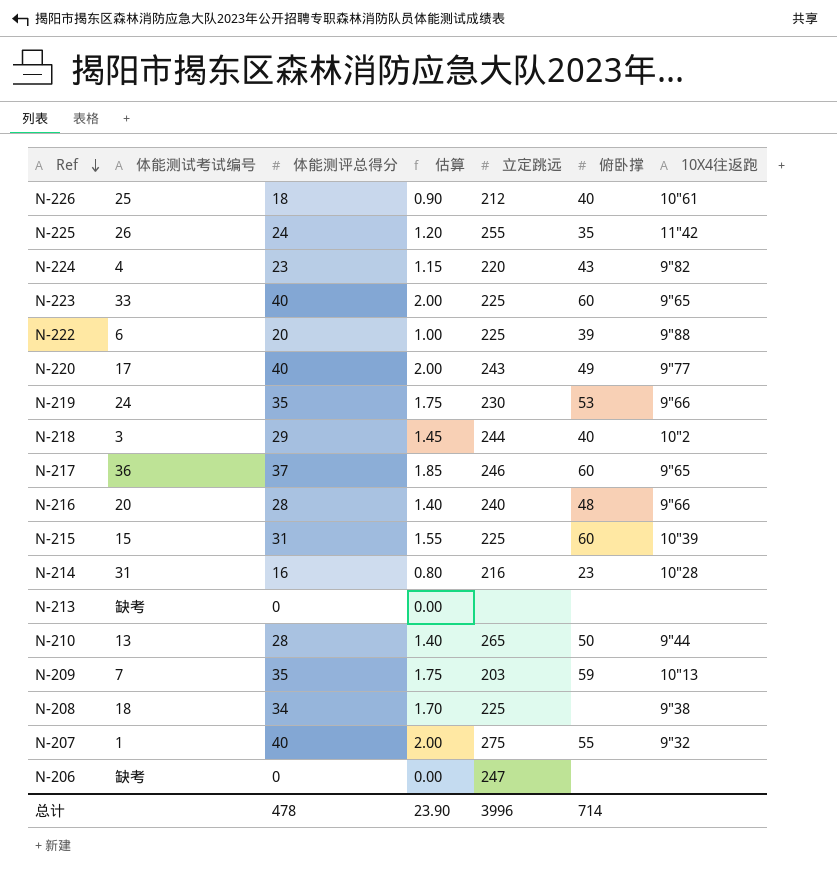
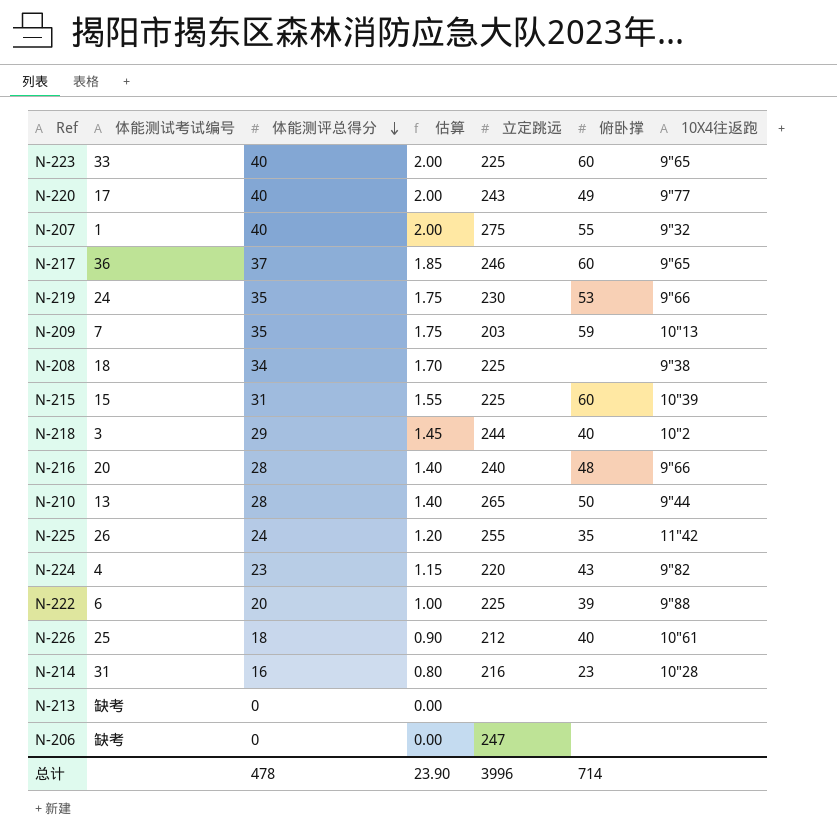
row order: Ref descending -> 体能测评总得分 descending

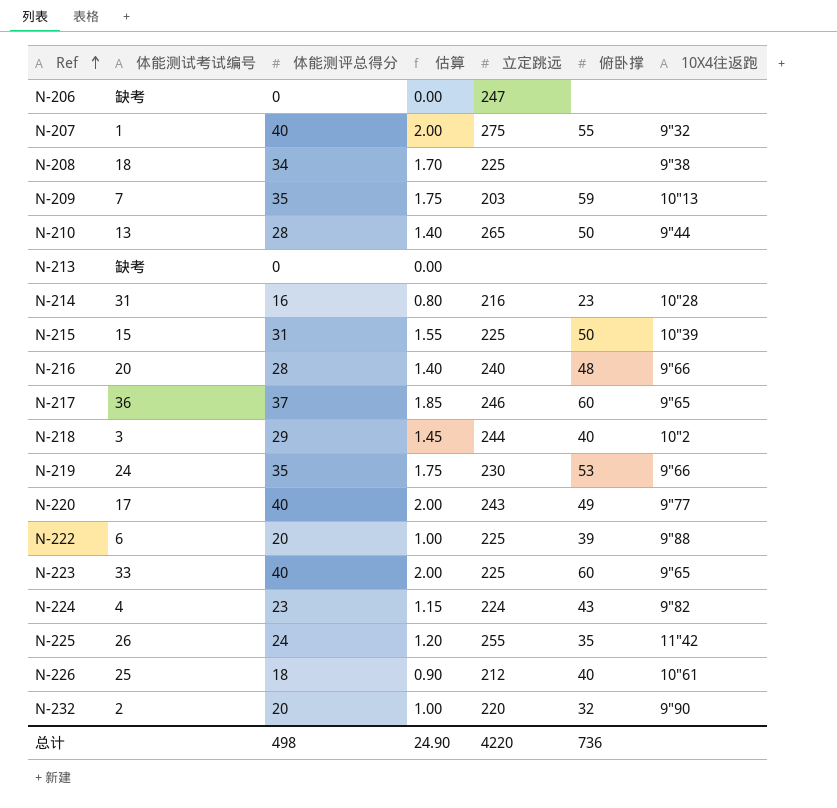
row order: 体能测评总得分 descending -> Ref ascending
N-215 | 俯卧撑: 60 -> 50
N-224 | 立定跳远: 220 -> 224
row N-232: none -> 2 | 20 | 1.00 | 220 | 32 | 9″90
总计 | 体能测评总得分: 478 -> 498
总计 | 估算: 23.90 -> 24.90
总计 | 立定跳远: 3996 -> 4220
总计 | 俯卧撑: 714 -> 736

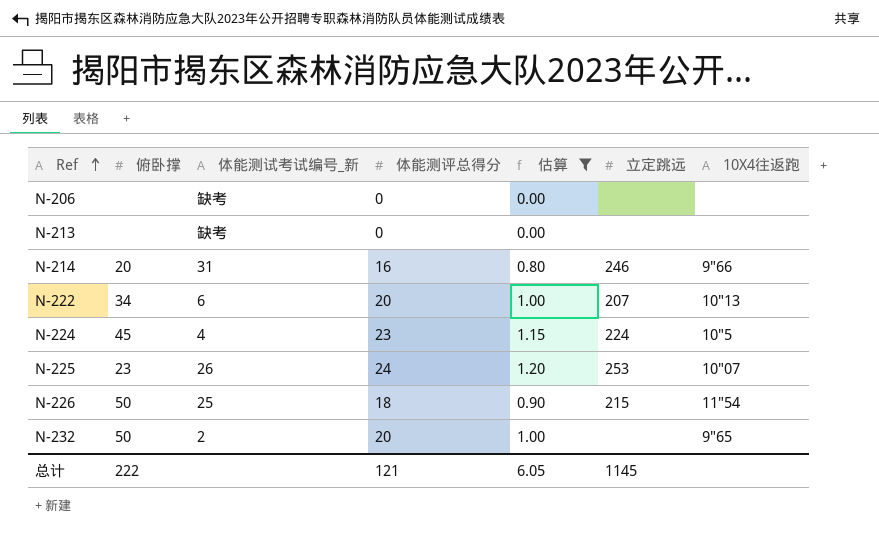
filter: none -> 估算 <= 1.20
column 俯卧撑 | position: 6 -> 2
column name: 体能测试考试编号 -> 体能测试考试编号_新
N-206 | 立定跳远: 247 -> none
N-214 | 俯卧撑: 23 -> 20
N-214 | 立定跳远: 216 -> 246
N-214 | 10X4往返跑: 10″28 -> 9″66
N-222 | 俯卧撑: 39 -> 34
N-222 | 立定跳远: 225 -> 207
N-222 | 10X4往返跑: 9″88 -> 10″13
N-224 | 俯卧撑: 43 -> 45
N-224 | 10X4往返跑: 9″82 -> 10″5
N-225 | 俯卧撑: 35 -> 23
N-225 | 立定跳远: 255 -> 253
N-225 | 10X4往返跑: 11″42 -> 10″07
N-226 | 俯卧撑: 40 -> 50
N-226 | 立定跳远: 212 -> 215
N-226 | 10X4往返跑: 10″61 -> 11″54
N-232 | 俯卧撑: 32 -> 50
N-232 | 立定跳远: 220 -> none
N-232 | 10X4往返跑: 9″90 -> 9″65
总计 | 俯卧撑: 736 -> 222
总计 | 体能测评总得分: 498 -> 121
总计 | 估算: 24.90 -> 6.05
总计 | 立定跳远: 4220 -> 1145

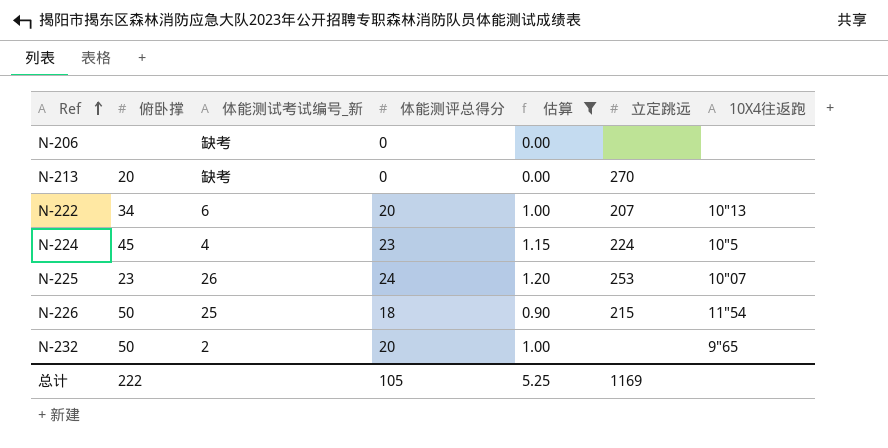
row N-214: 20 | 31 | 16 | 0.80 | 246 | 9″66 -> none
N-213 | 俯卧撑: none -> 20
N-213 | 立定跳远: none -> 270
总计 | 体能测评总得分: 121 -> 105
总计 | 估算: 6.05 -> 5.25
总计 | 立定跳远: 1145 -> 1169

